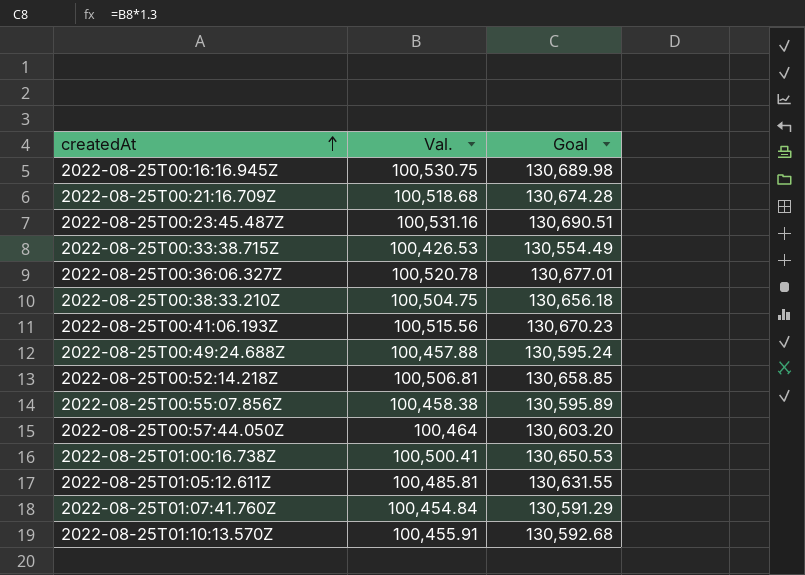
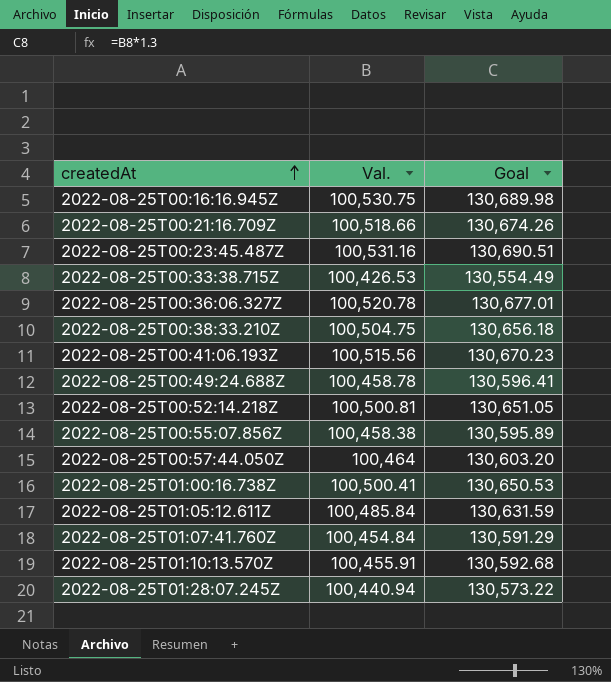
2022-08-25T00:21:16.709Z | Val.: 100,518.68 -> 100,518.66
2022-08-25T00:21:16.709Z | Goal: 130,674.28 -> 130,674.26
2022-08-25T00:49:24.688Z | Val.: 100,457.88 -> 100,458.78
2022-08-25T00:49:24.688Z | Goal: 130,595.24 -> 130,596.41
2022-08-25T00:52:14.218Z | Val.: 100,506.81 -> 100,500.81
2022-08-25T00:52:14.218Z | Goal: 130,658.85 -> 130,651.05
2022-08-25T01:05:12.611Z | Val.: 100,485.81 -> 100,485.84
2022-08-25T01:05:12.611Z | Goal: 130,631.55 -> 130,631.59
row 2022-08-25T01:28:07.245Z: none -> 100,440.94 | 130,573.22

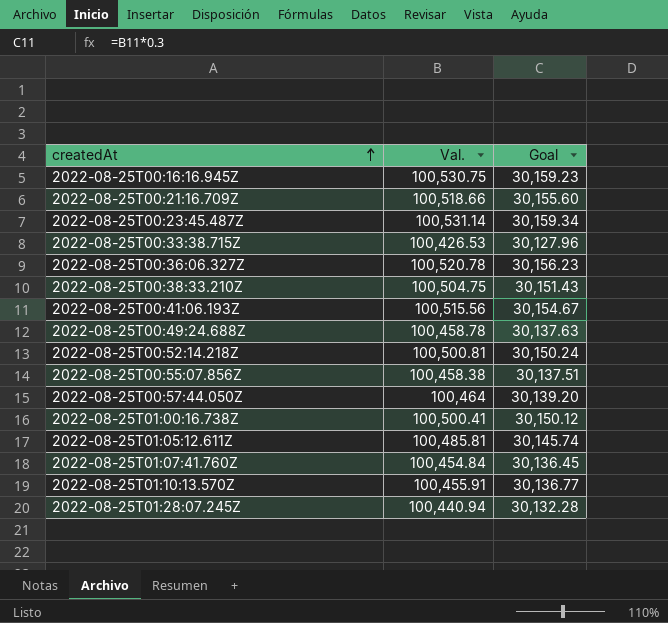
column Goal | formula: [Val.] * 1.3 -> [Val.] * 0.3
2022-08-25T00:23:45.487Z | Val.: 100,531.16 -> 100,531.14
2022-08-25T01:05:12.611Z | Val.: 100,485.84 -> 100,485.81

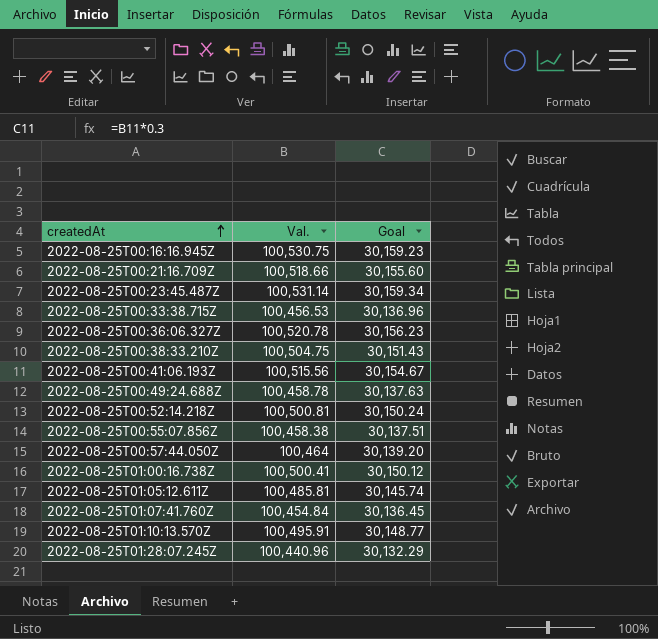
2022-08-25T00:33:38.715Z | Val.: 100,426.53 -> 100,456.53
2022-08-25T00:33:38.715Z | Goal: 30,127.96 -> 30,136.96
2022-08-25T01:10:13.570Z | Val.: 100,455.91 -> 100,495.91
2022-08-25T01:10:13.570Z | Goal: 30,136.77 -> 30,148.77
2022-08-25T01:28:07.245Z | Val.: 100,440.94 -> 100,440.96
2022-08-25T01:28:07.245Z | Goal: 30,132.28 -> 30,132.29

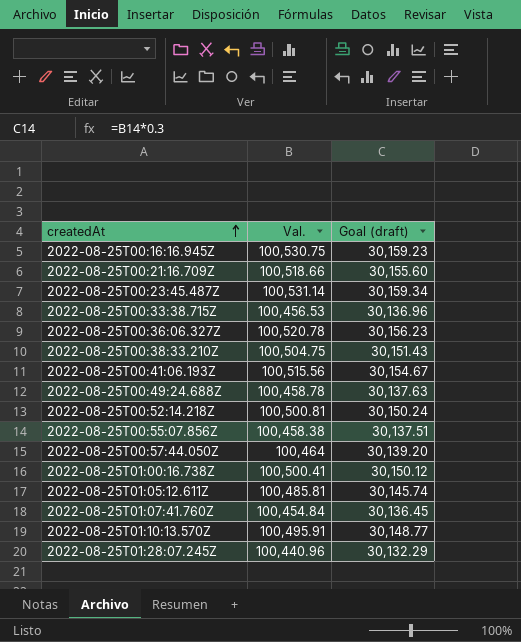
column name: Goal -> Goal (draft)

